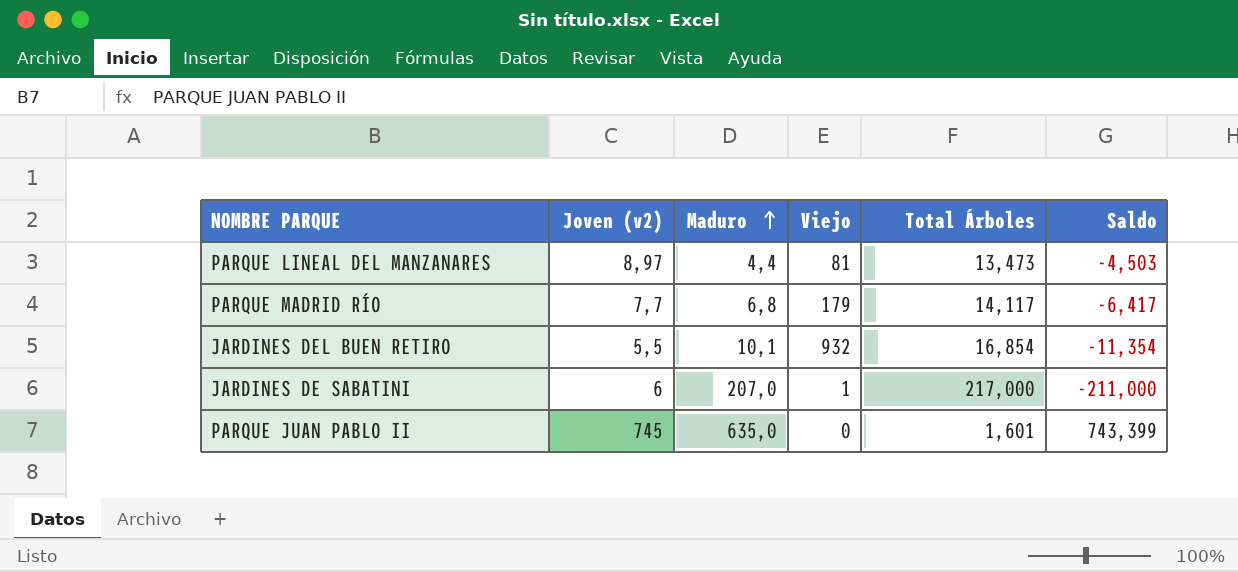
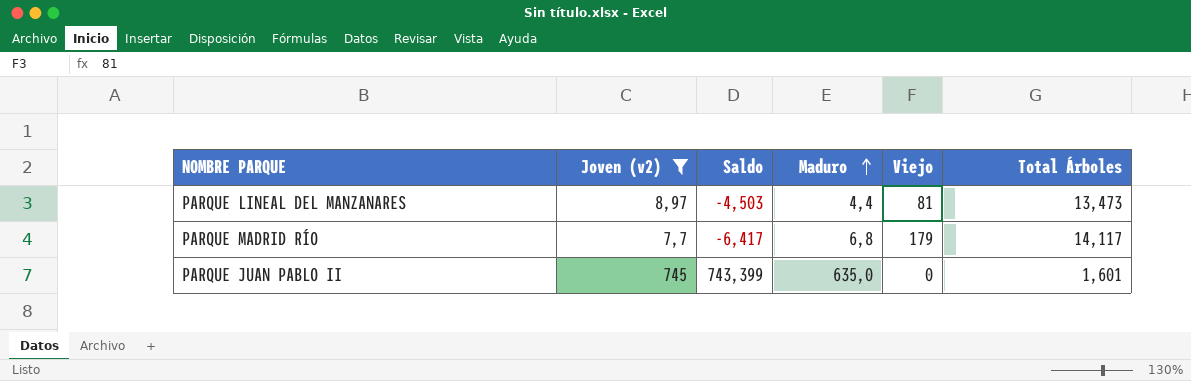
filter: none -> Joven (v2) >= 7,7
column Saldo | position: 6 -> 3

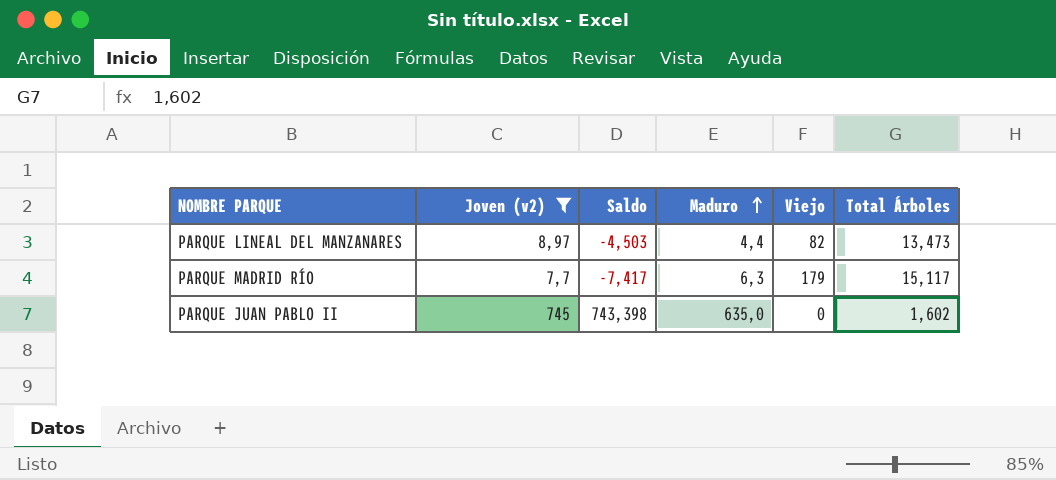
PARQUE LINEAL DEL MANZANARES | Viejo: 81 -> 82
PARQUE MADRID RÍO | Saldo: -6,417 -> -7,417
PARQUE MADRID RÍO | Maduro: 6,8 -> 6,3
PARQUE MADRID RÍO | Total Árboles: 14,117 -> 15,117
PARQUE JUAN PABLO II | Saldo: 743,399 -> 743,398
PARQUE JUAN PABLO II | Total Árboles: 1,601 -> 1,602

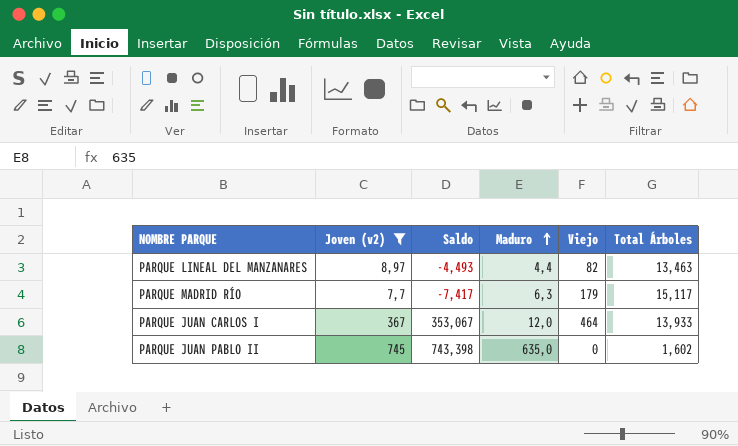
PARQUE LINEAL DEL MANZANARES | Saldo: -4,503 -> -4,493
PARQUE LINEAL DEL MANZANARES | Total Árboles: 13,473 -> 13,463
row PARQUE JUAN CARLOS I: none -> 367 | 353,067 | 12,0 | 464 | 13,933

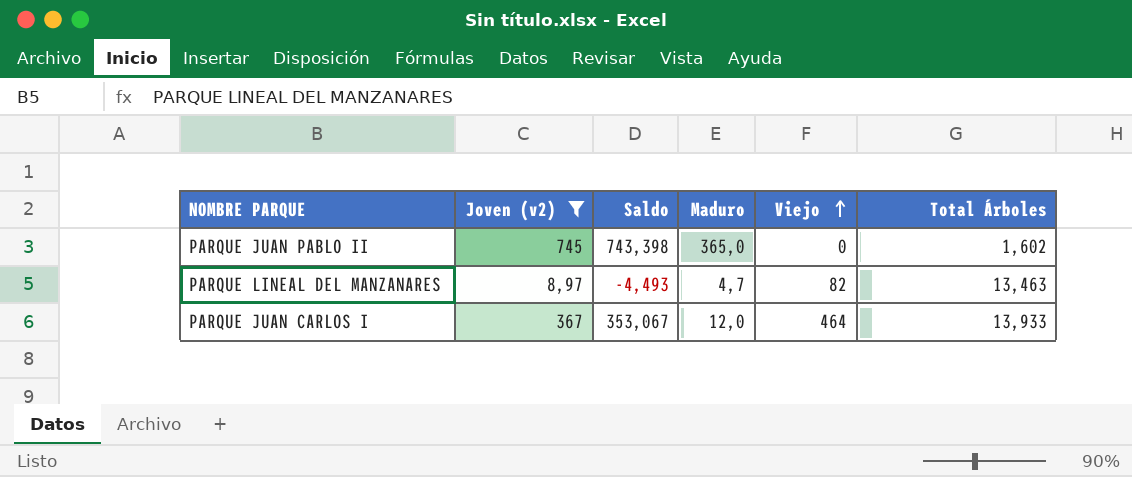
row order: Maduro ascending -> Viejo ascending
row PARQUE MADRID RÍO: 7,7 | -7,417 | 6,3 | 179 | 15,117 -> none
PARQUE JUAN PABLO II | Maduro: 635,0 -> 365,0
PARQUE LINEAL DEL MANZANARES | Maduro: 4,4 -> 4,7

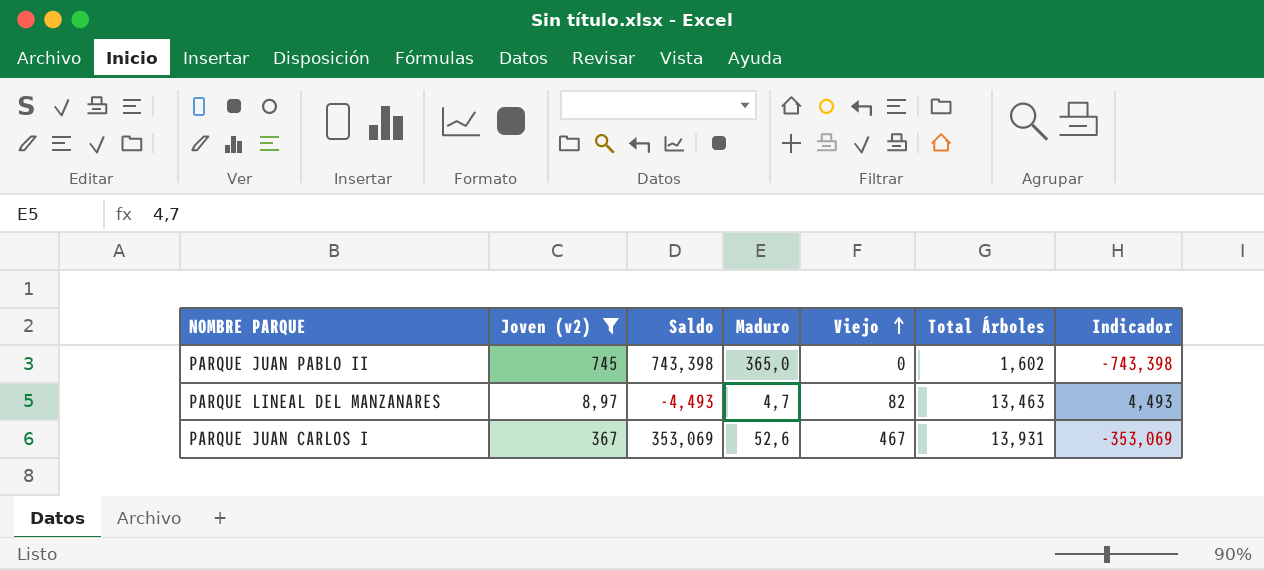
column Indicador | formula: none -> [Total Árboles] - [Joven (v2)]
PARQUE JUAN CARLOS I | Saldo: 353,067 -> 353,069
PARQUE JUAN CARLOS I | Maduro: 12,0 -> 52,6
PARQUE JUAN CARLOS I | Viejo: 464 -> 467
PARQUE JUAN CARLOS I | Total Árboles: 13,933 -> 13,931

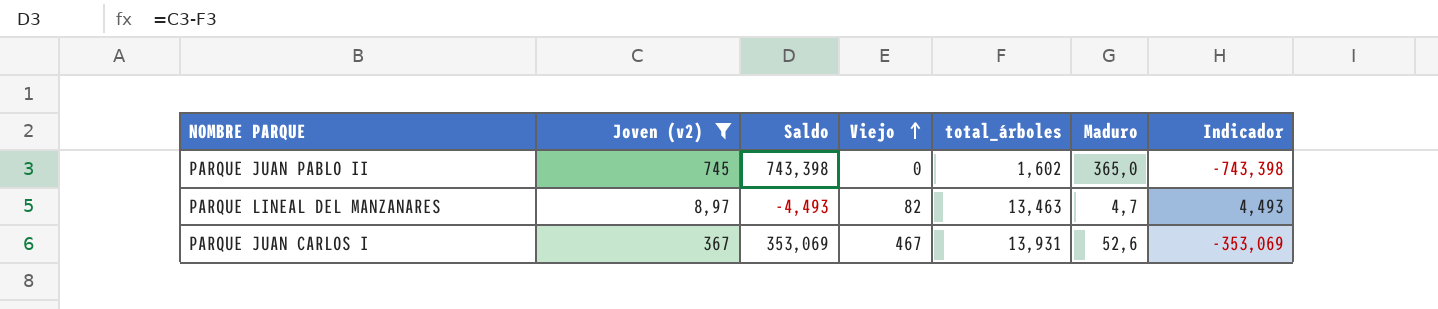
column name: Total Árboles -> total_árboles
column Maduro | position: 4 -> 6

